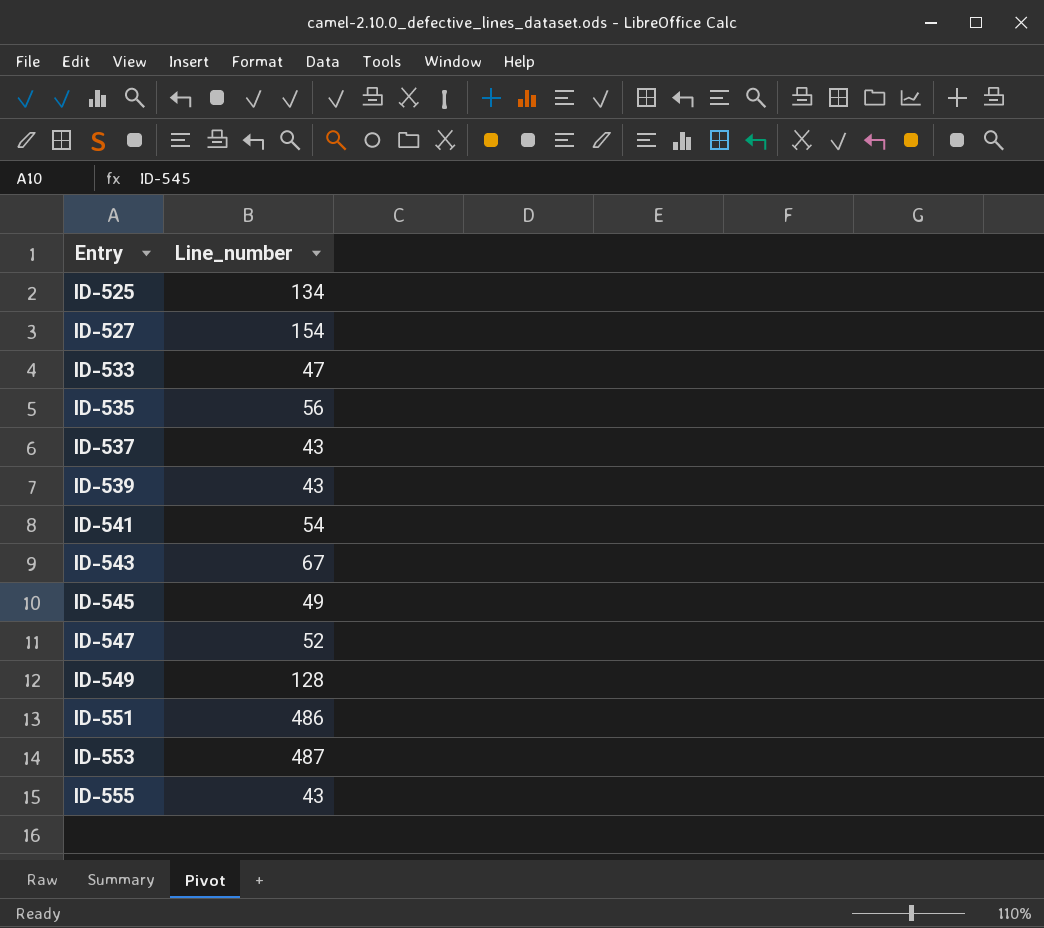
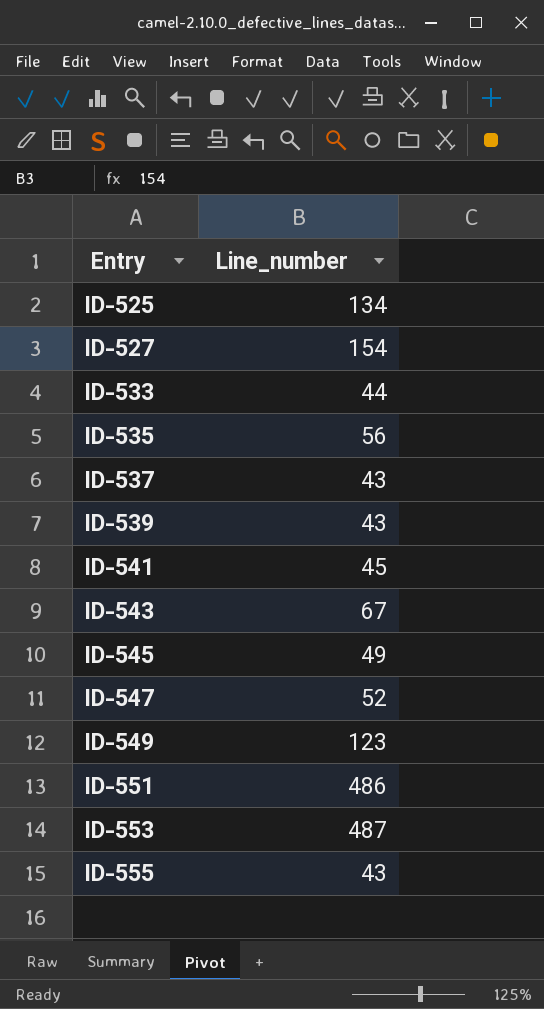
ID-533 | Line_number: 47 -> 44
ID-541 | Line_number: 54 -> 45
ID-549 | Line_number: 128 -> 123

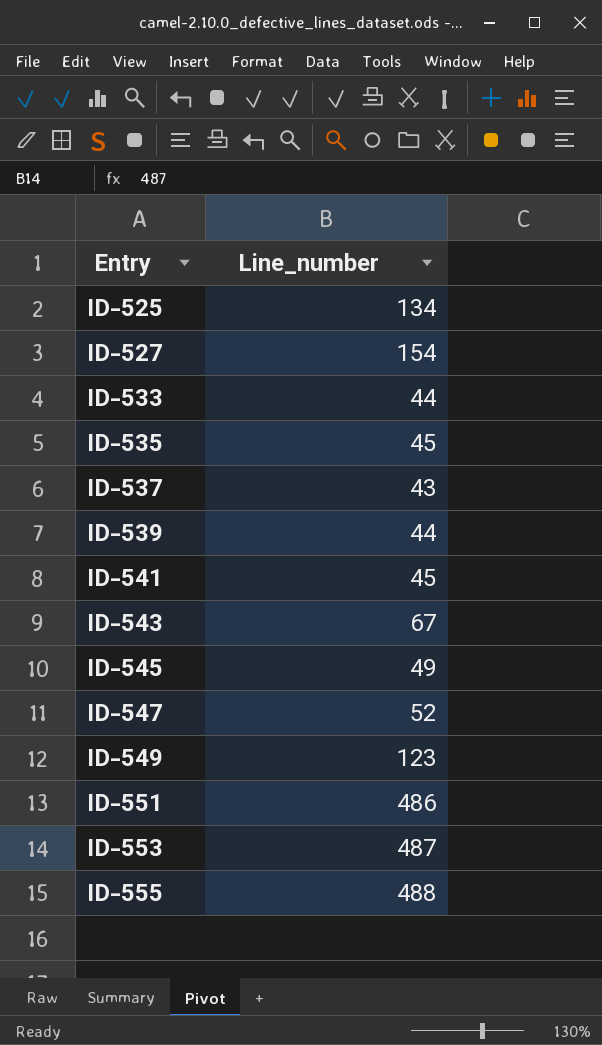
ID-535 | Line_number: 56 -> 45
ID-539 | Line_number: 43 -> 44
ID-555 | Line_number: 43 -> 488

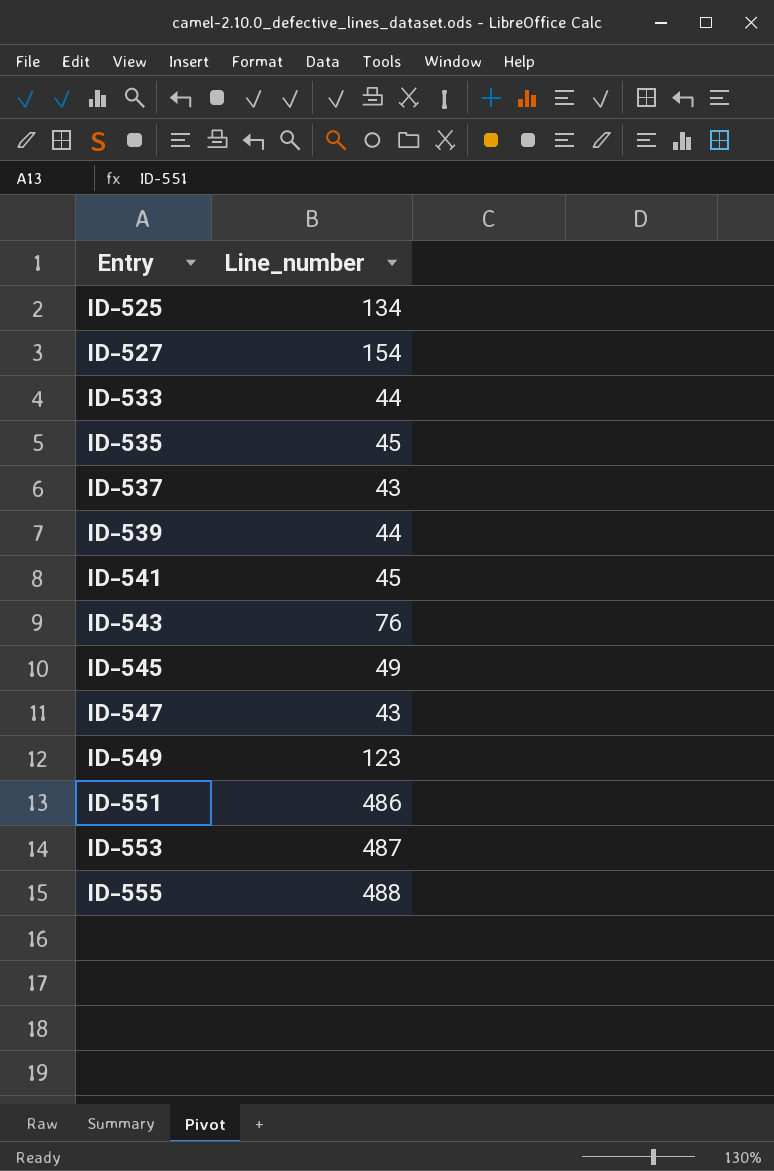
ID-543 | Line_number: 67 -> 76
ID-547 | Line_number: 52 -> 43

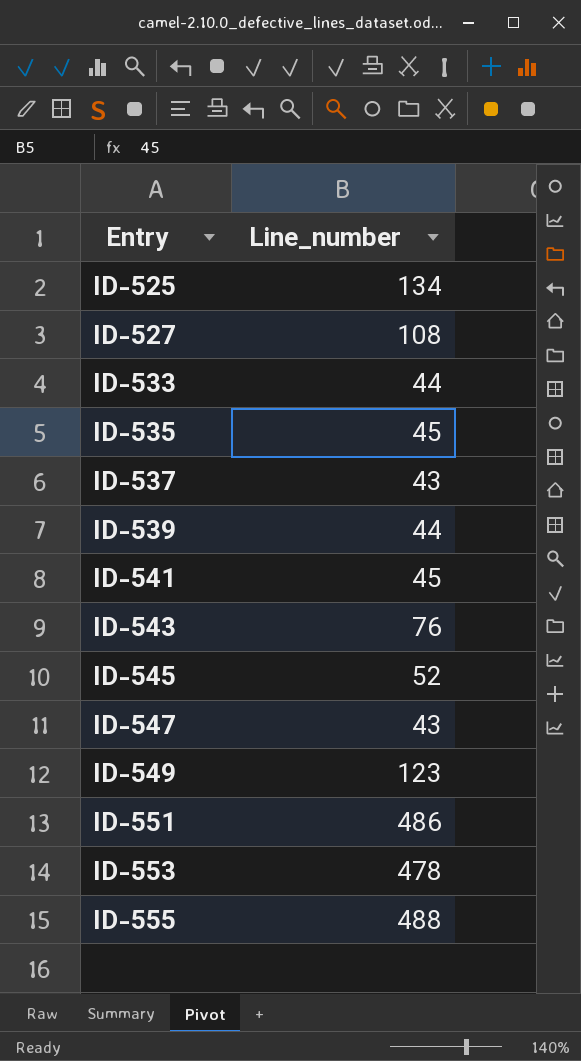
ID-527 | Line_number: 154 -> 108
ID-545 | Line_number: 49 -> 52
ID-553 | Line_number: 487 -> 478

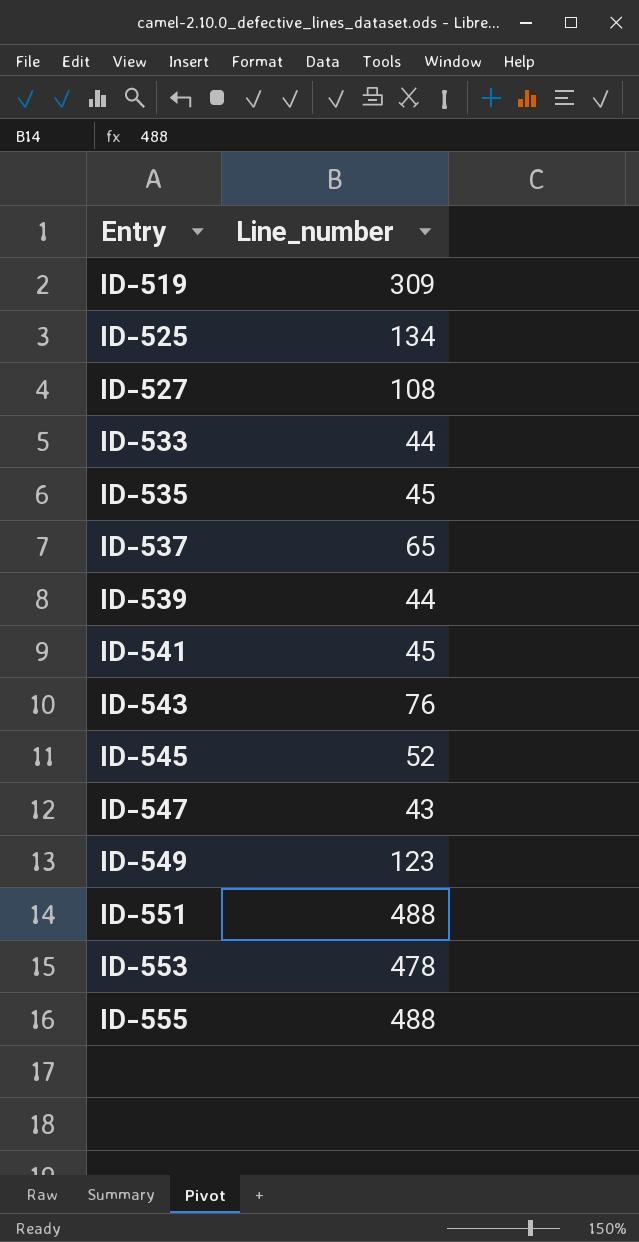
row ID-519: none -> 309
ID-537 | Line_number: 43 -> 65
ID-551 | Line_number: 486 -> 488

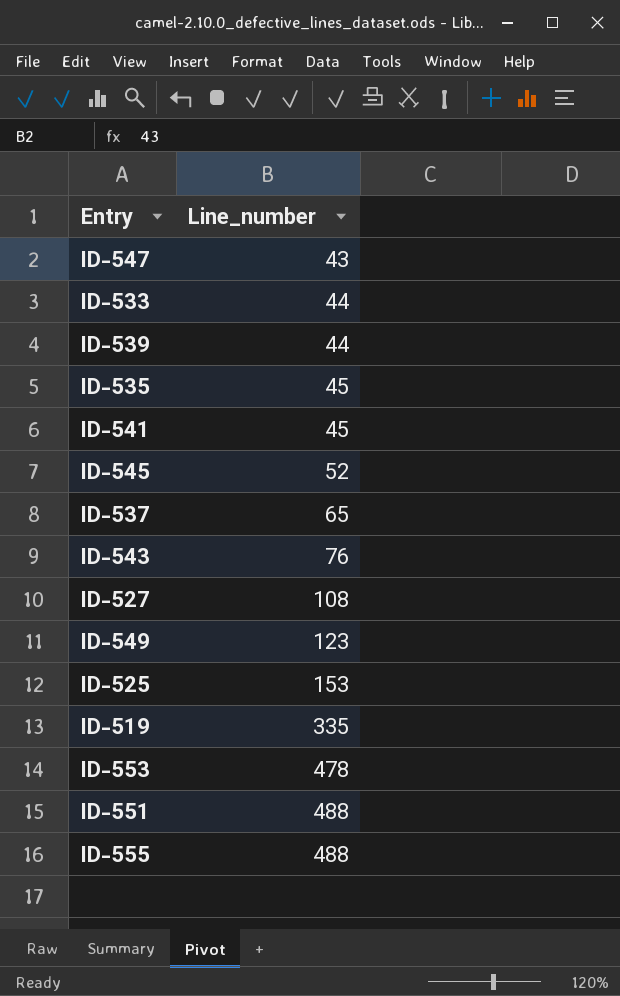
row order: Entry ascending -> Line_number ascending
ID-525 | Line_number: 134 -> 153
ID-519 | Line_number: 309 -> 335

